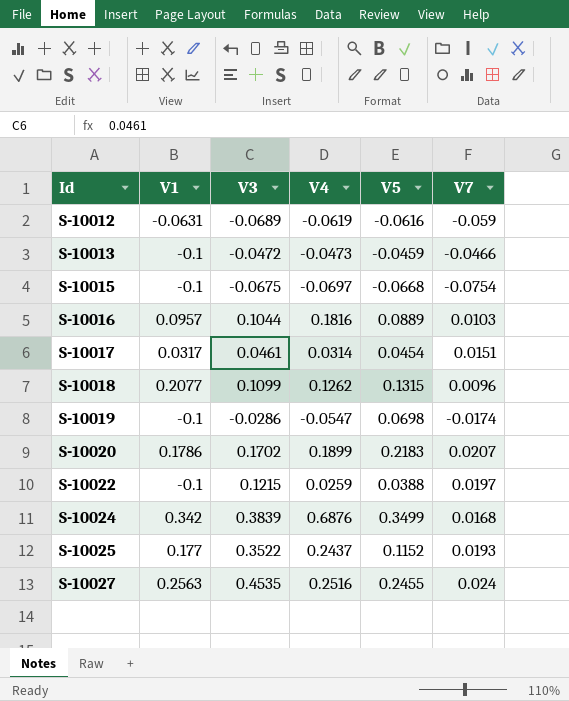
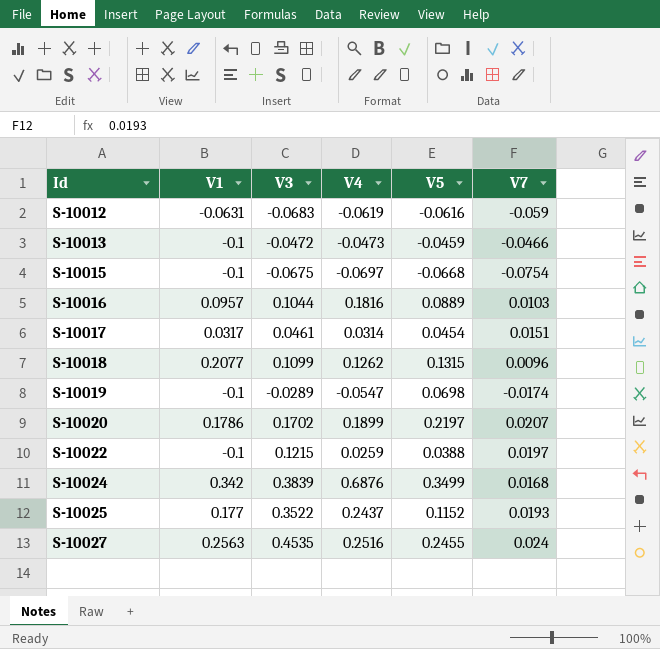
S-10012 | V3: -0.0689 -> -0.0683
S-10019 | V3: -0.0286 -> -0.0289
S-10020 | V5: 0.2183 -> 0.2197

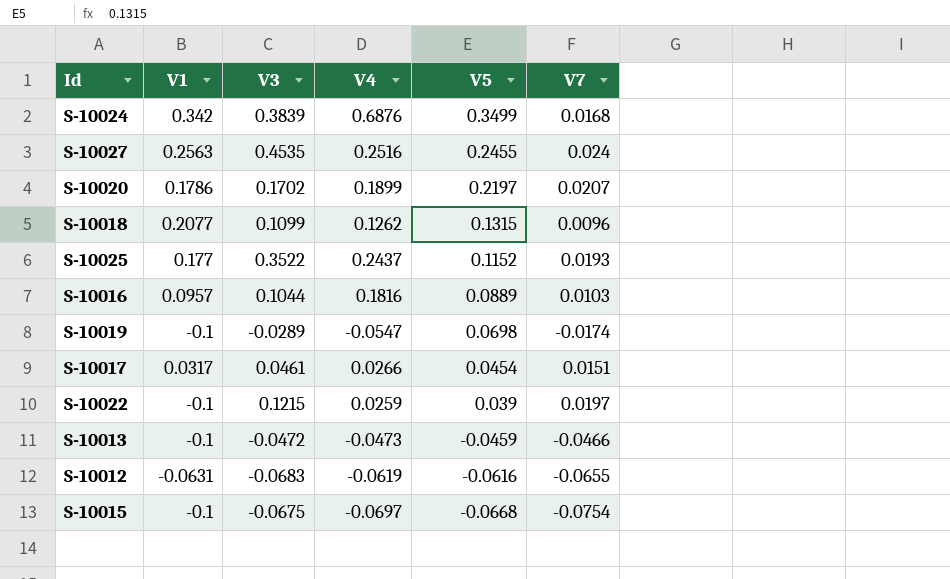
row order: Id ascending -> V5 descending
S-10017 | V4: 0.0314 -> 0.0266
S-10022 | V5: 0.0388 -> 0.039
S-10012 | V7: -0.059 -> -0.0655

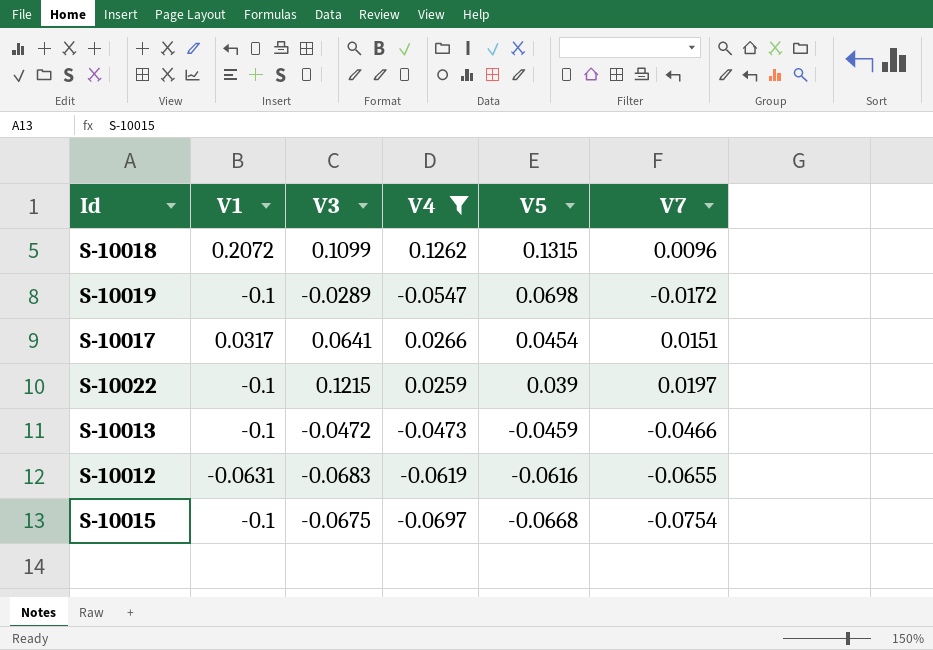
filter: none -> V4 <= 0.1262
S-10018 | V1: 0.2077 -> 0.2072
S-10019 | V7: -0.0174 -> -0.0172
S-10017 | V3: 0.0461 -> 0.0641

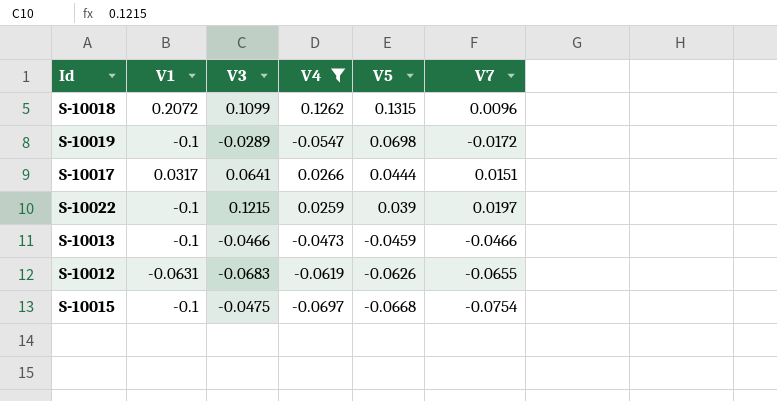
S-10017 | V5: 0.0454 -> 0.0444
S-10013 | V3: -0.0472 -> -0.0466
S-10012 | V5: -0.0616 -> -0.0626
S-10015 | V3: -0.0675 -> -0.0475

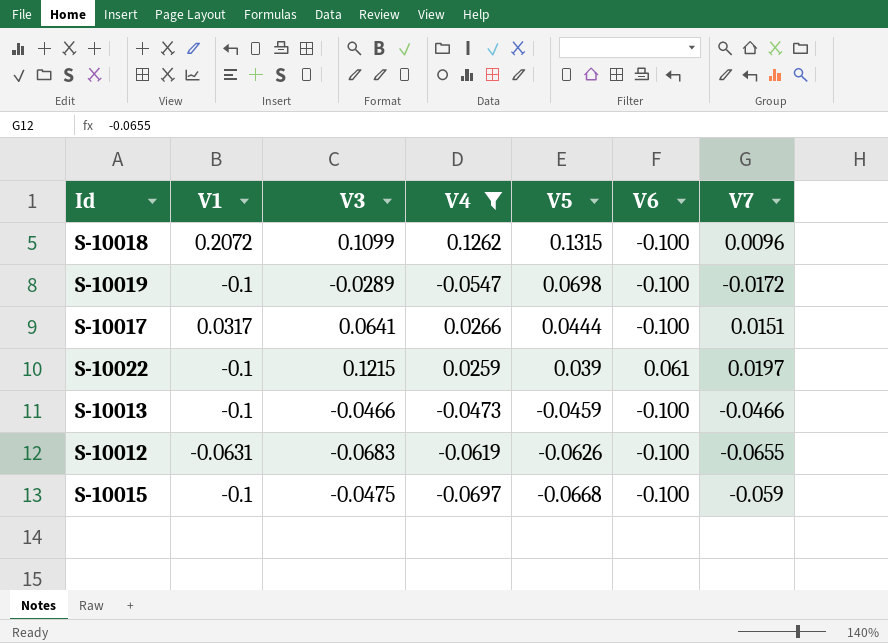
column V6 | position: none -> 6
S-10015 | V7: -0.0754 -> -0.059

